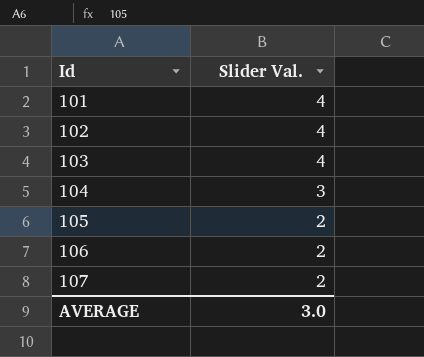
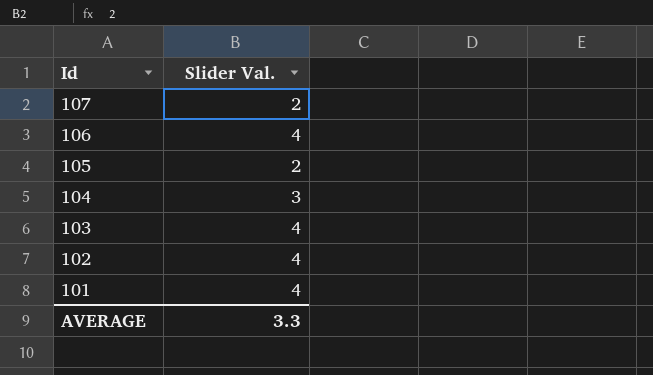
row order: Id ascending -> Id descending
106 | Slider Val.: 2 -> 4
AVERAGE | Slider Val.: 3.0 -> 3.3

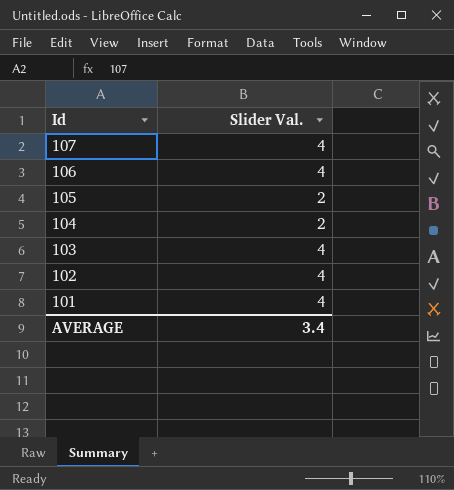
107 | Slider Val.: 2 -> 4
104 | Slider Val.: 3 -> 2
AVERAGE | Slider Val.: 3.3 -> 3.4

